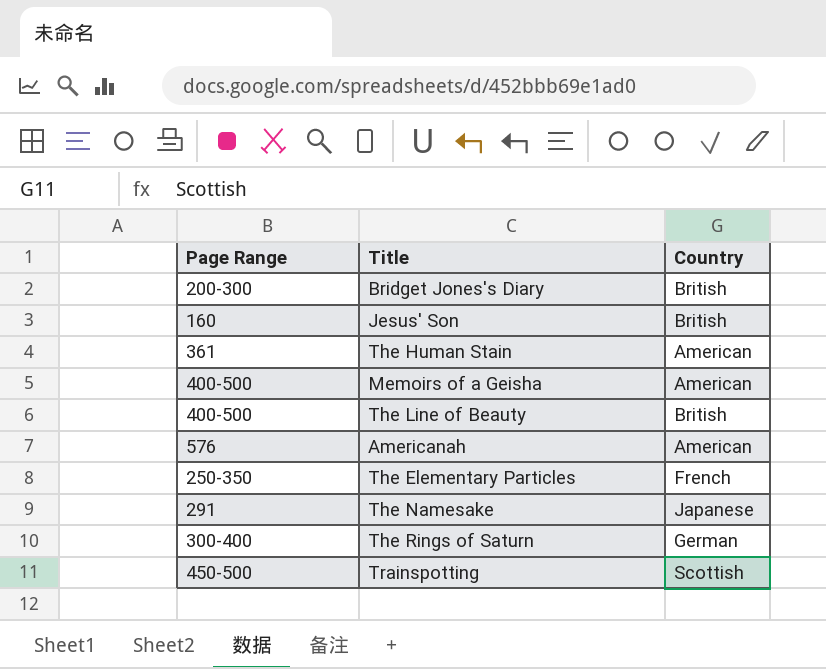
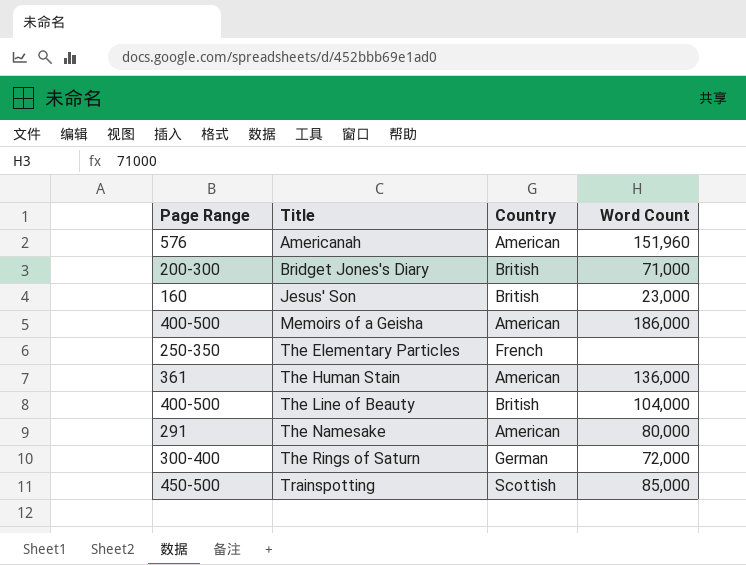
row order: none -> Title ascending
column Word Count | position: none -> 4
The Namesake | Country: Japanese -> American

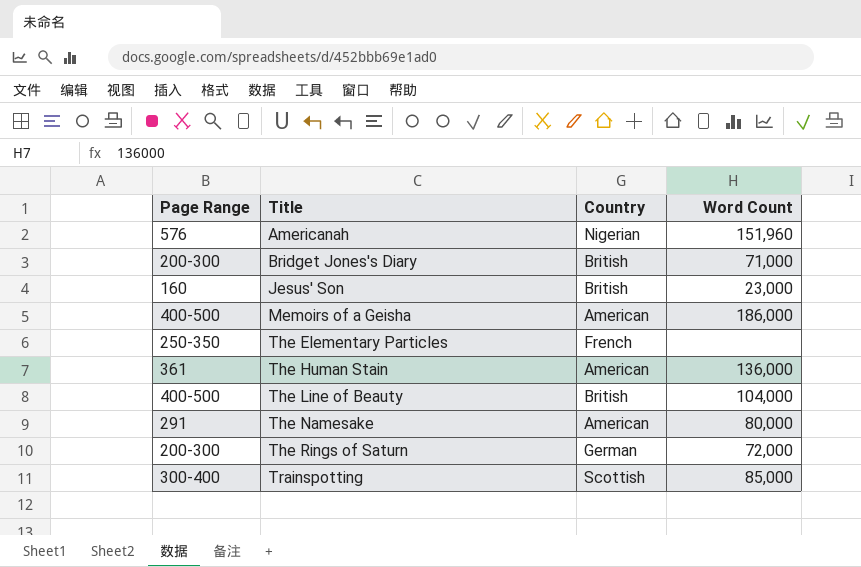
Americanah | Country: American -> Nigerian
The Rings of Saturn | Page Range: 300-400 -> 200-300
Trainspotting | Page Range: 450-500 -> 300-400

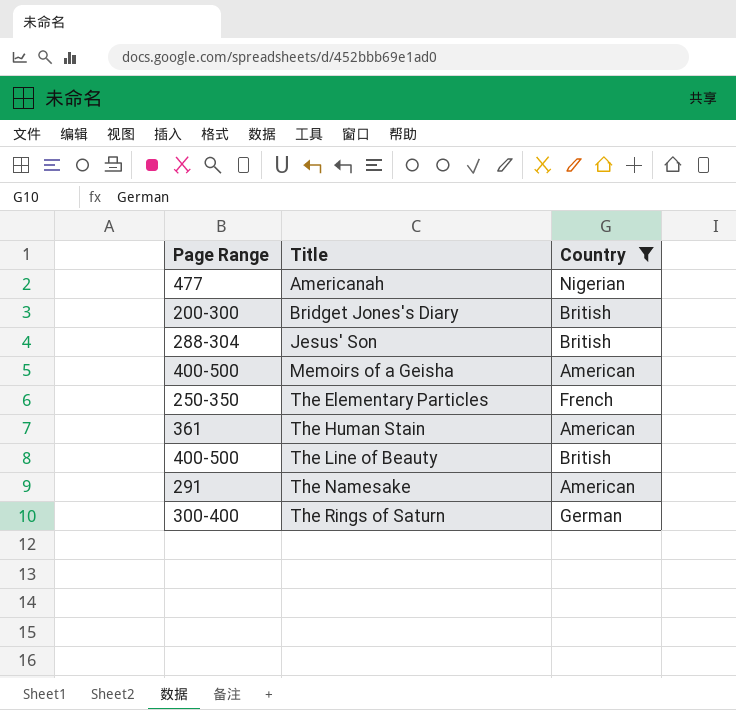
filter: none -> Country != Scottish
column Word Count | position: 4 -> none
Americanah | Page Range: 576 -> 477
Jesus' Son | Page Range: 160 -> 288-304
The Rings of Saturn | Page Range: 200-300 -> 300-400

